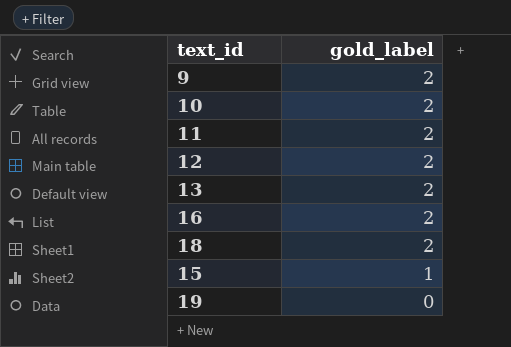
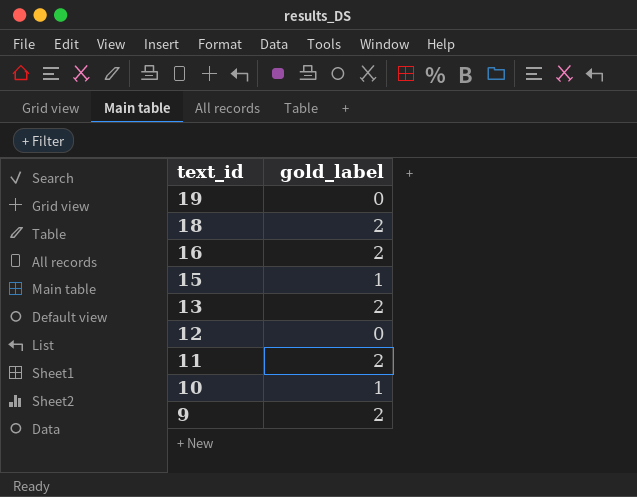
row order: gold_label descending -> text_id descending
12 | gold_label: 2 -> 0
10 | gold_label: 2 -> 1

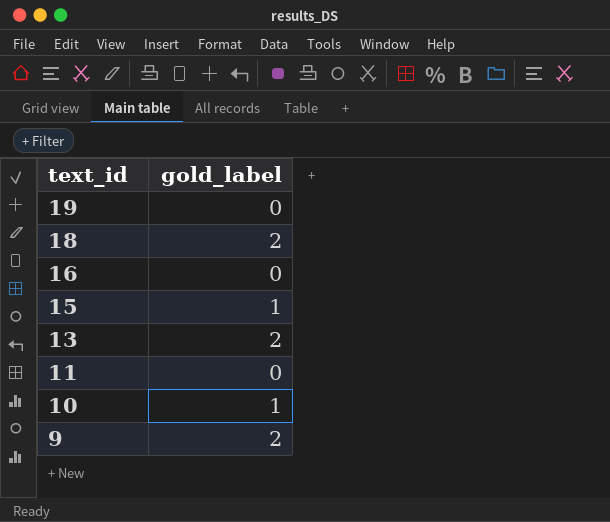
row 12: 0 -> none
16 | gold_label: 2 -> 0
11 | gold_label: 2 -> 0

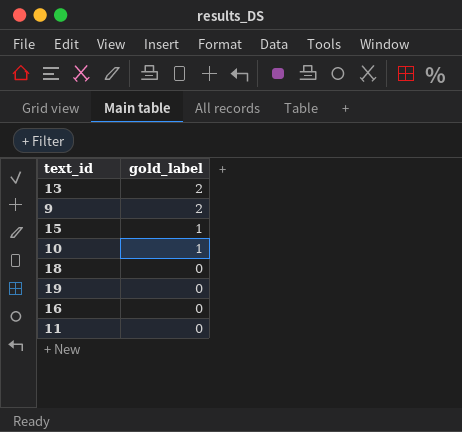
row order: text_id descending -> gold_label descending
18 | gold_label: 2 -> 0

